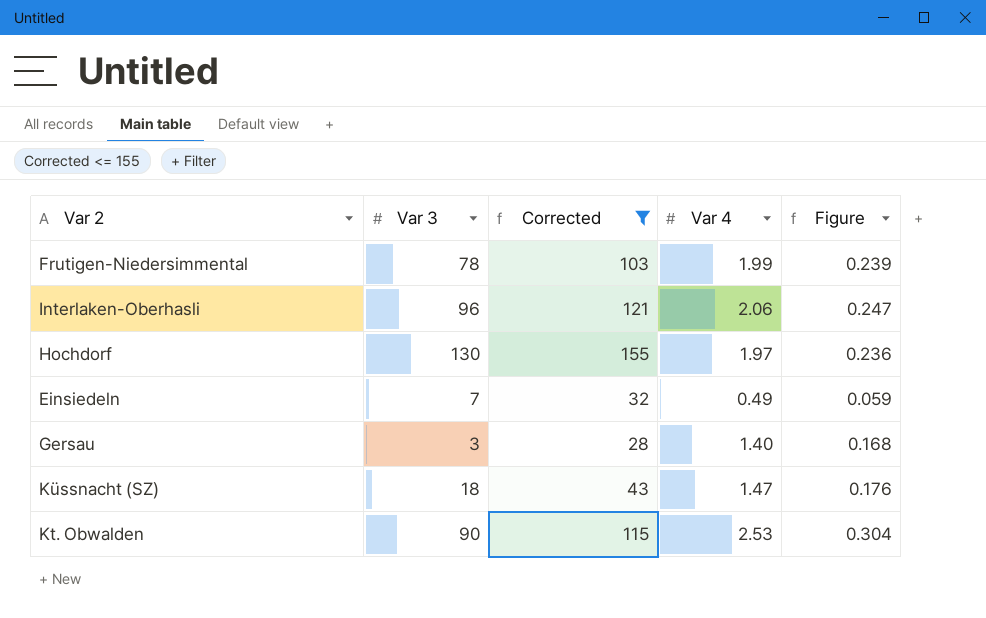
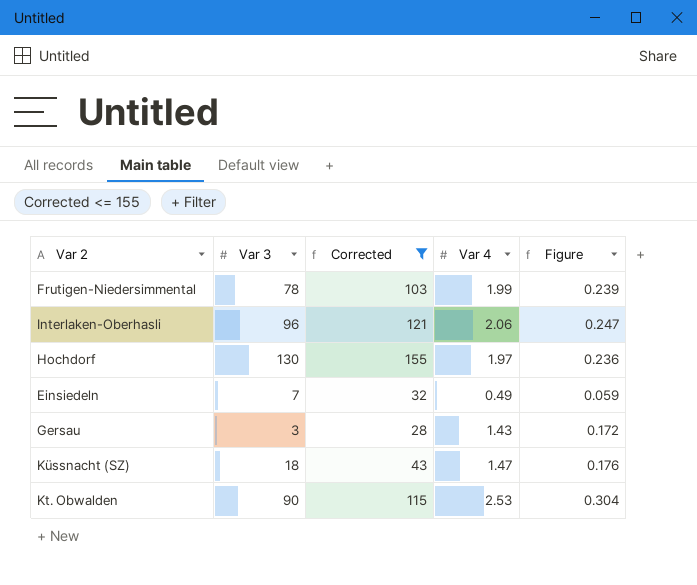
Gersau | Var 4: 1.40 -> 1.43
Gersau | Figure: 0.168 -> 0.172

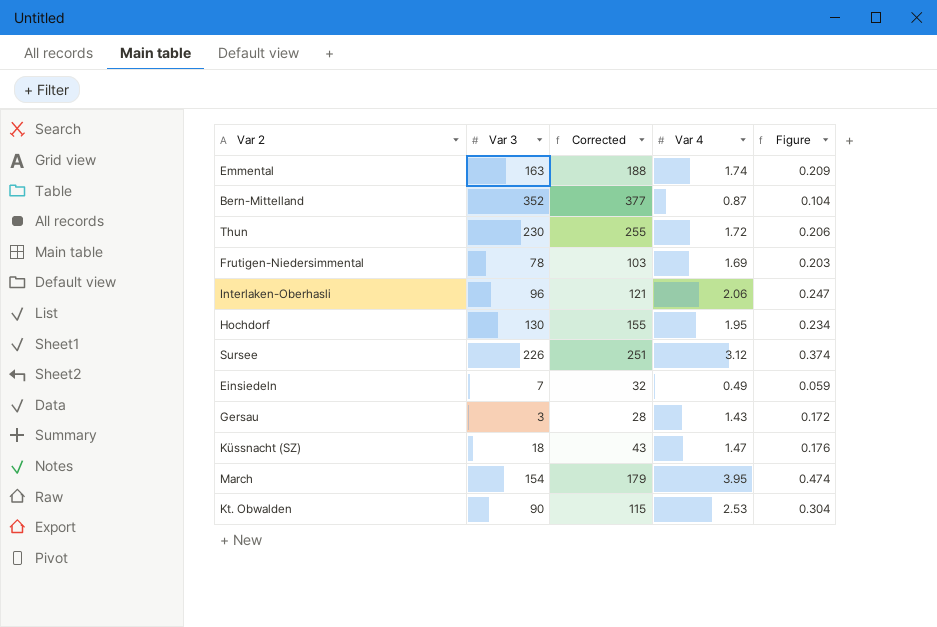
filter: Corrected <= 155 -> none
Frutigen-Niedersimmental | Var 4: 1.99 -> 1.69
Frutigen-Niedersimmental | Figure: 0.239 -> 0.203
Hochdorf | Var 4: 1.97 -> 1.95
Hochdorf | Figure: 0.236 -> 0.234

